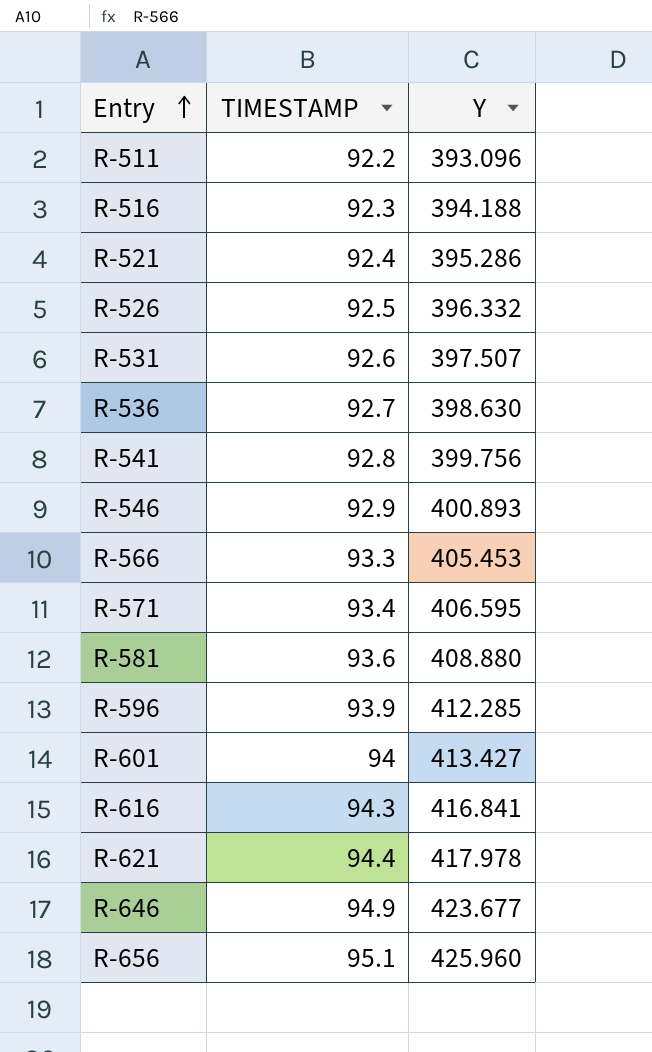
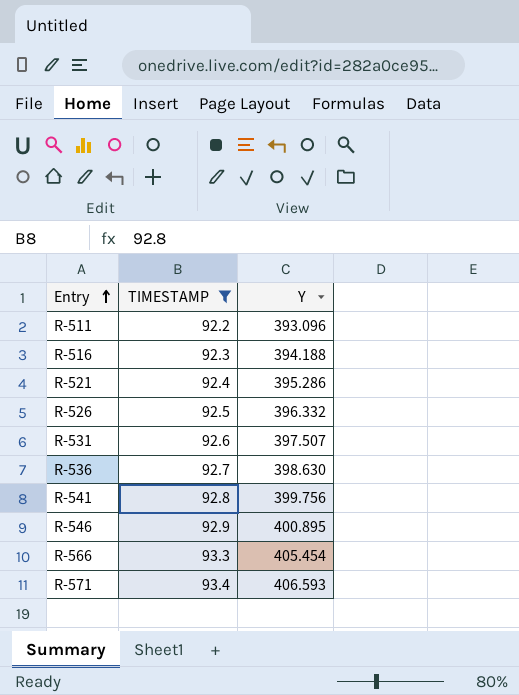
filter: none -> TIMESTAMP <= 93.4
R-546 | Y: 400.893 -> 400.895
R-566 | Y: 405.453 -> 405.454
R-571 | Y: 406.595 -> 406.593

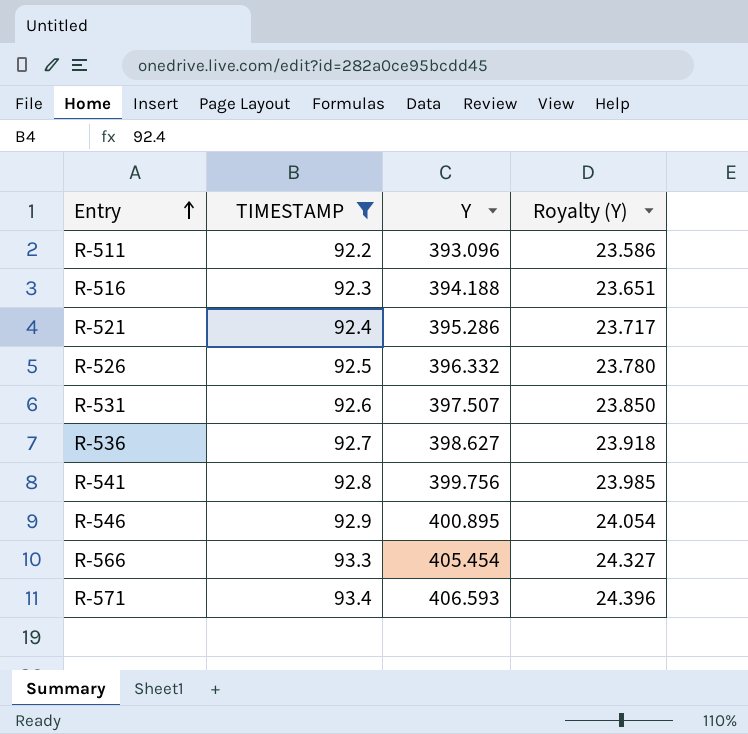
column Royalty (Y) | formula: none -> [Y] * 0.06
R-536 | Y: 398.630 -> 398.627

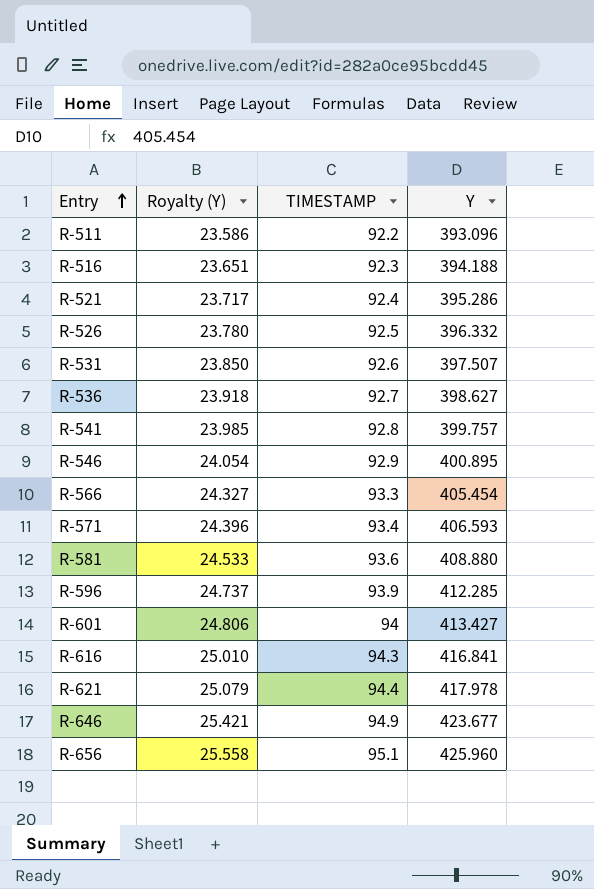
filter: TIMESTAMP <= 93.4 -> none
column Royalty (Y) | position: 4 -> 2
R-541 | Y: 399.756 -> 399.757

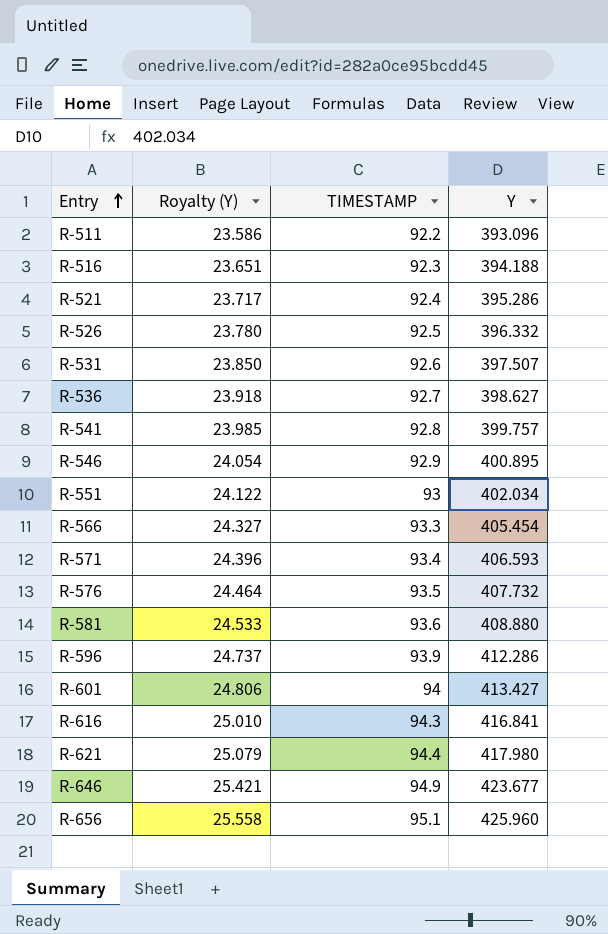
row R-551: none -> 24.122 | 93 | 402.034
row R-576: none -> 24.464 | 93.5 | 407.732
R-596 | Y: 412.285 -> 412.286
R-621 | Y: 417.978 -> 417.980

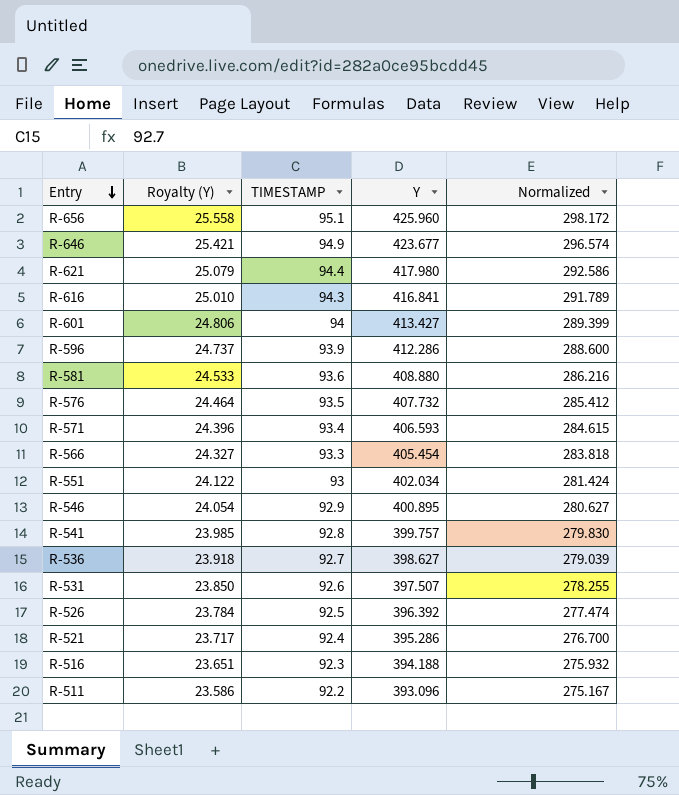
row order: Entry ascending -> Entry descending
column Normalized | formula: none -> [Y] * 0.7
R-526 | Royalty (Y): 23.780 -> 23.784
R-526 | Y: 396.332 -> 396.392

